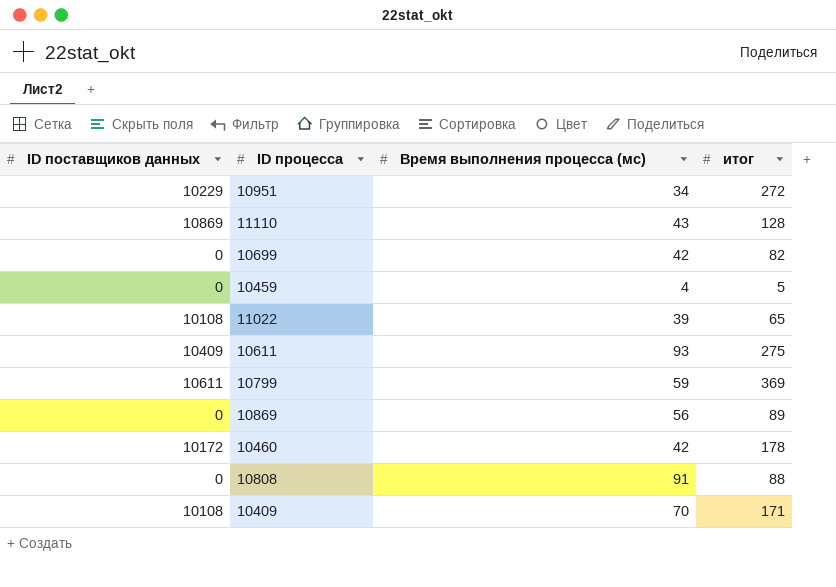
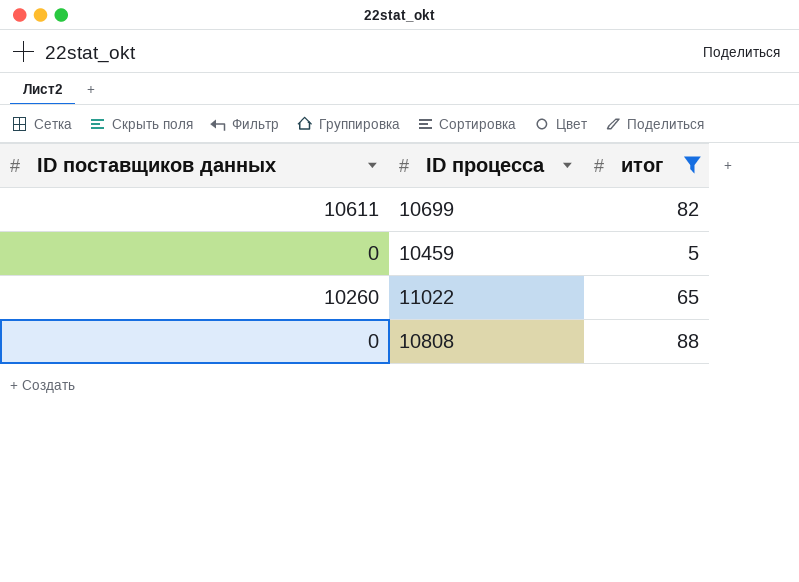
filter: none -> итог <= 88
column Время выполнения процесса (мс) | position: 3 -> none
10699 | ID поставщиков данных: 0 -> 10611
11022 | ID поставщиков данных: 10108 -> 10260

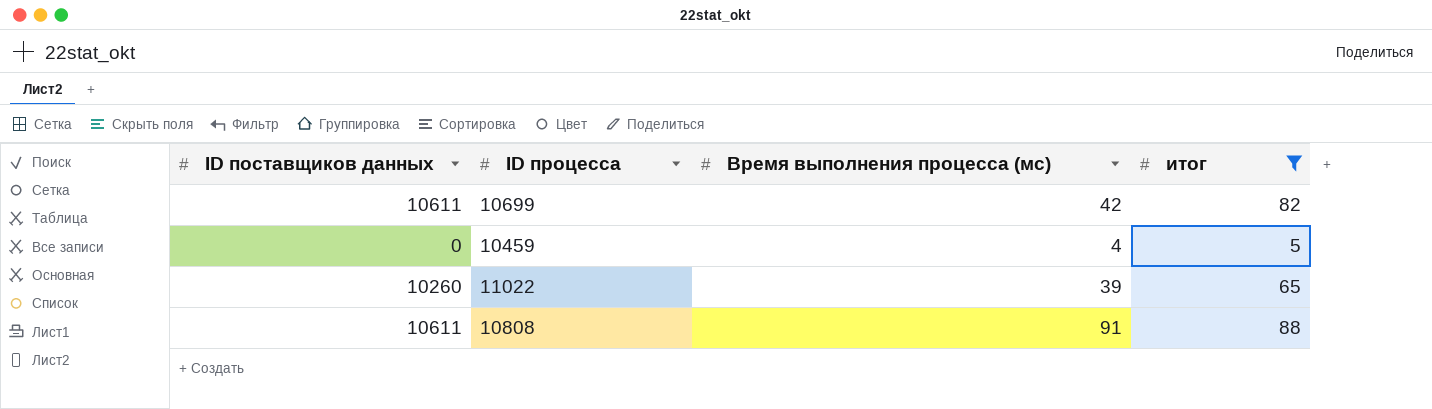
column Время выполнения процесса (мс) | position: none -> 3
10808 | ID поставщиков данных: 0 -> 10611

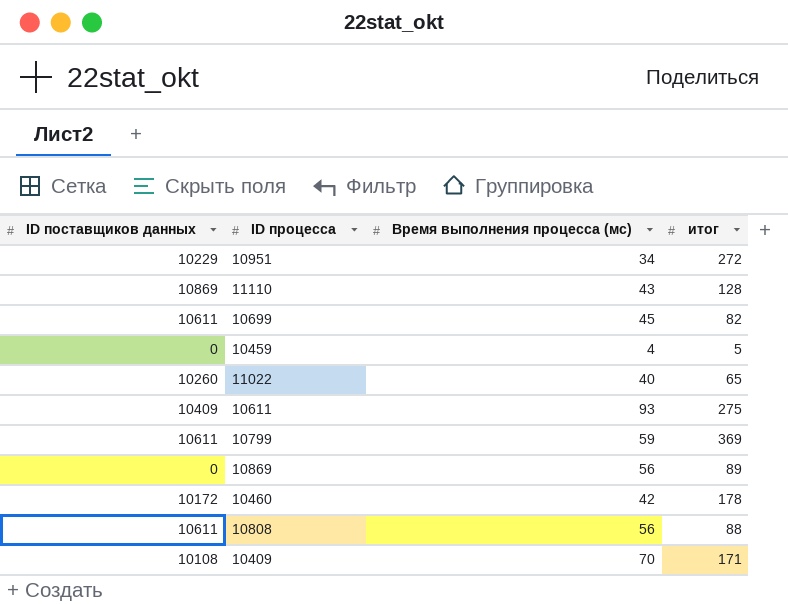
filter: итог <= 88 -> none
10699 | Время выполнения процесса (мс): 42 -> 45
11022 | Время выполнения процесса (мс): 39 -> 40
10808 | Время выполнения процесса (мс): 91 -> 56

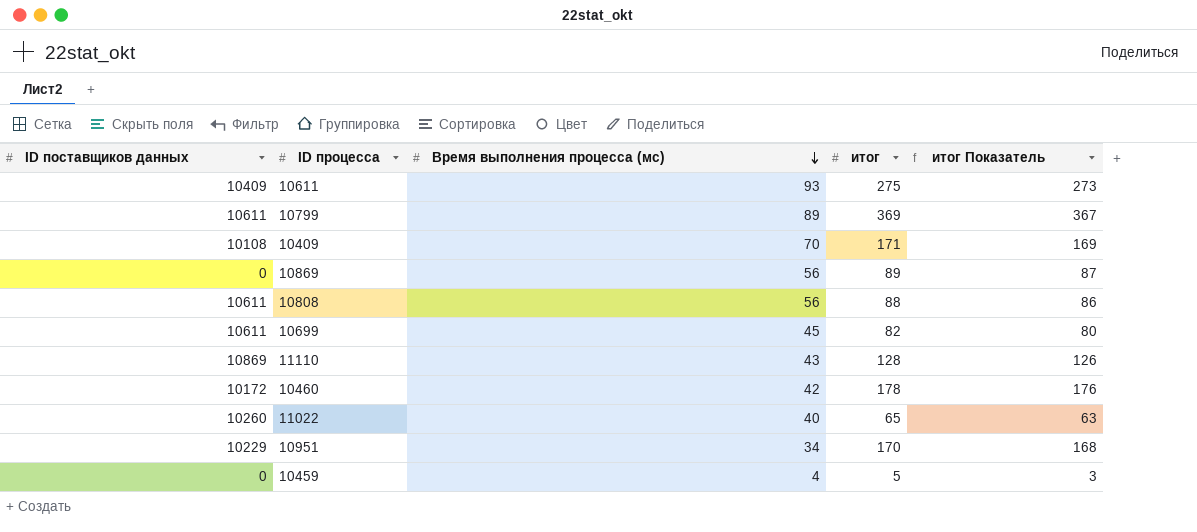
row order: none -> Время выполнения процесса (мс) descending
column итог Показатель | formula: none -> [итог] - 2
10799 | Время выполнения процесса (мс): 59 -> 89
10951 | итог: 272 -> 170

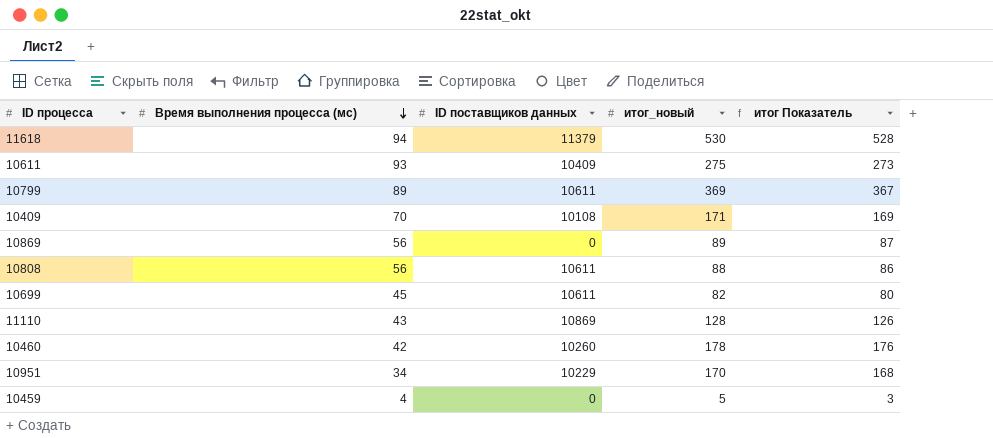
column ID поставщиков данных | position: 1 -> 3
column name: итог -> итог_новый
row 11022: 10260 | 40 | 65 | 63 -> none
row 11618: none -> 94 | 11379 | 530 | 528
10460 | ID поставщиков данных: 10172 -> 10260

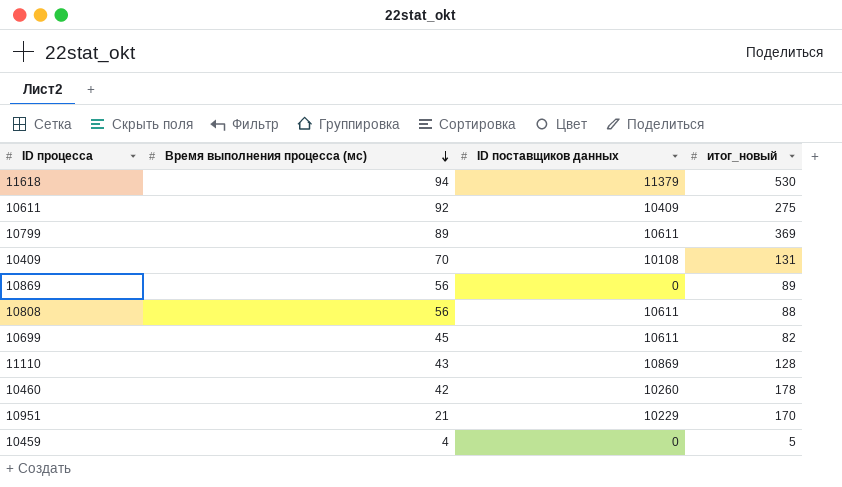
column итог Показатель | formula: [итог_новый] - 2 -> none
10611 | Время выполнения процесса (мс): 93 -> 92
10409 | итог_новый: 171 -> 131
10951 | Время выполнения процесса (мс): 34 -> 21

